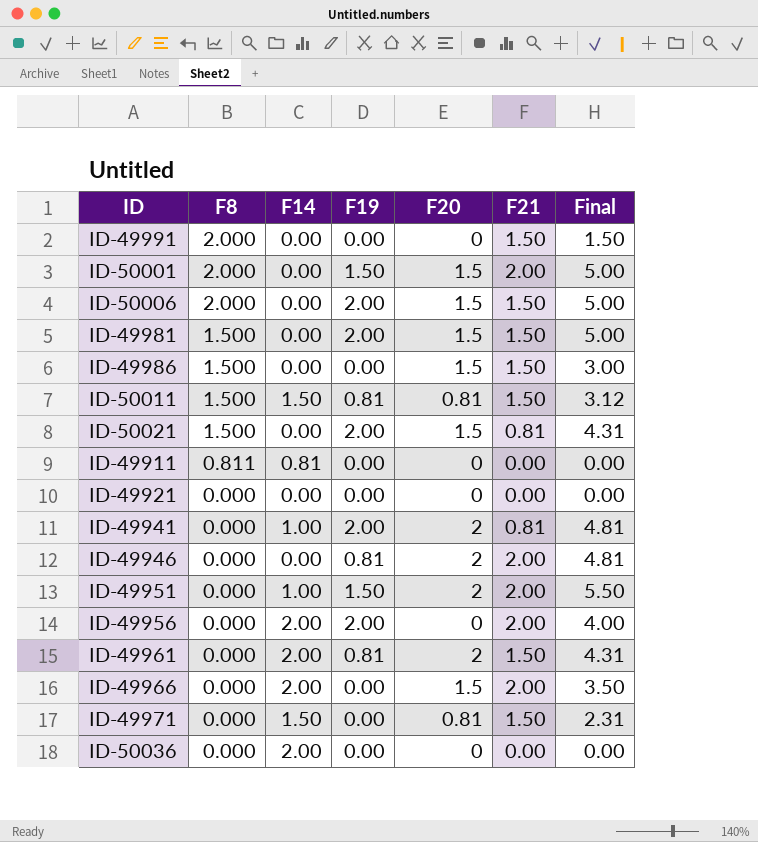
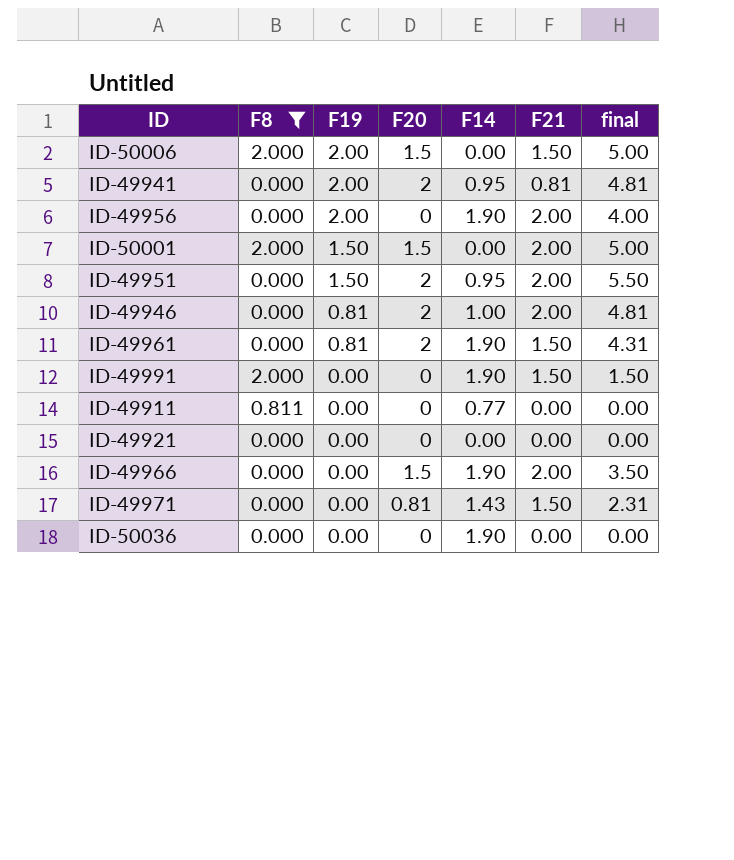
filter: none -> F8 != 1.500
row order: F8 descending -> F19 descending
column F14 | position: 3 -> 5
column name: Final -> final
ID-49941 | F14: 1.00 -> 0.95
ID-49956 | F14: 2.00 -> 1.90
ID-49951 | F14: 1.00 -> 0.95
ID-49946 | F14: 0.00 -> 1.00
ID-49961 | F14: 2.00 -> 1.90
ID-49991 | F14: 0.00 -> 1.90
ID-49911 | F14: 0.81 -> 0.77
ID-49966 | F14: 2.00 -> 1.90
ID-49971 | F14: 1.50 -> 1.43
ID-50036 | F14: 2.00 -> 1.90

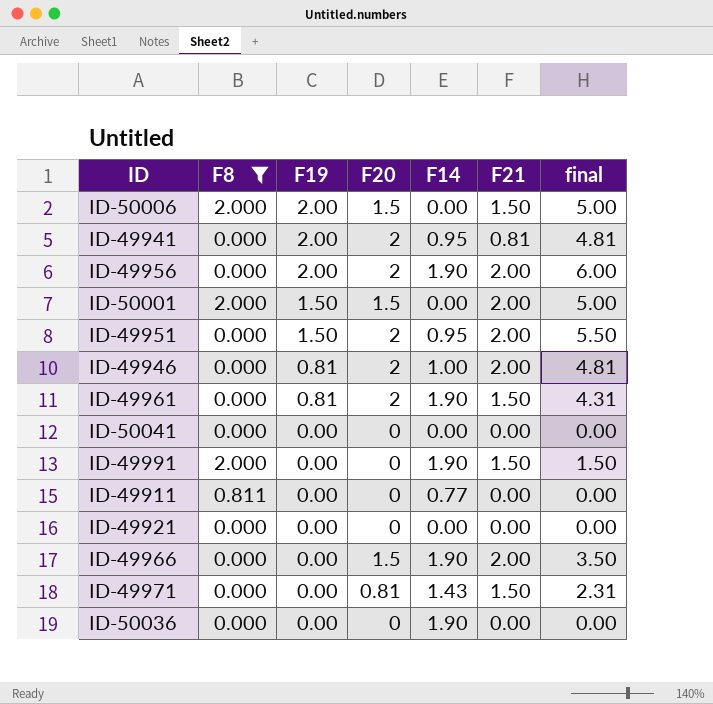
ID-49956 | F20: 0 -> 2
ID-49956 | final: 4.00 -> 6.00
row ID-50041: none -> 0.000 | 0.00 | 0 | 0.00 | 0.00 | 0.00

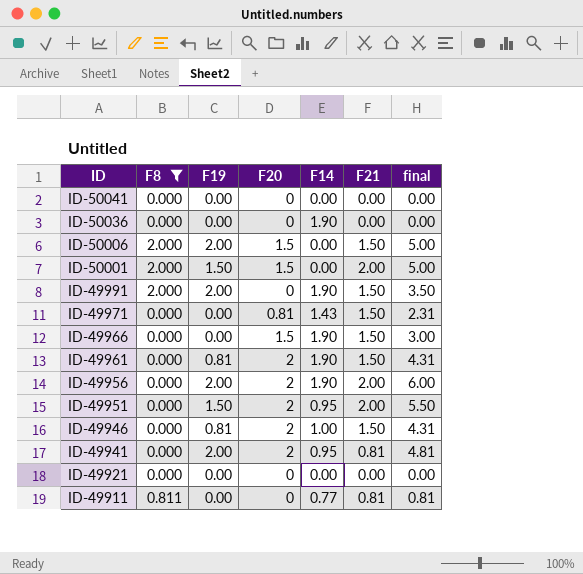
row order: F19 descending -> ID descending
ID-49991 | F19: 0.00 -> 2.00
ID-49991 | final: 1.50 -> 3.50
ID-49966 | F21: 2.00 -> 1.50
ID-49966 | final: 3.50 -> 3.00
ID-49946 | F21: 2.00 -> 1.50
ID-49946 | final: 4.81 -> 4.31
ID-49911 | F21: 0.00 -> 0.81
ID-49911 | final: 0.00 -> 0.81

